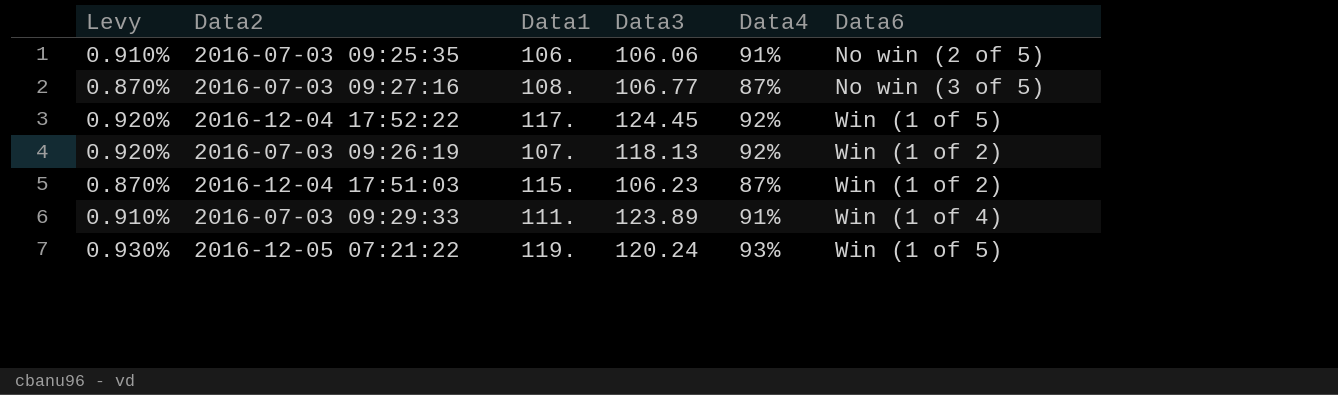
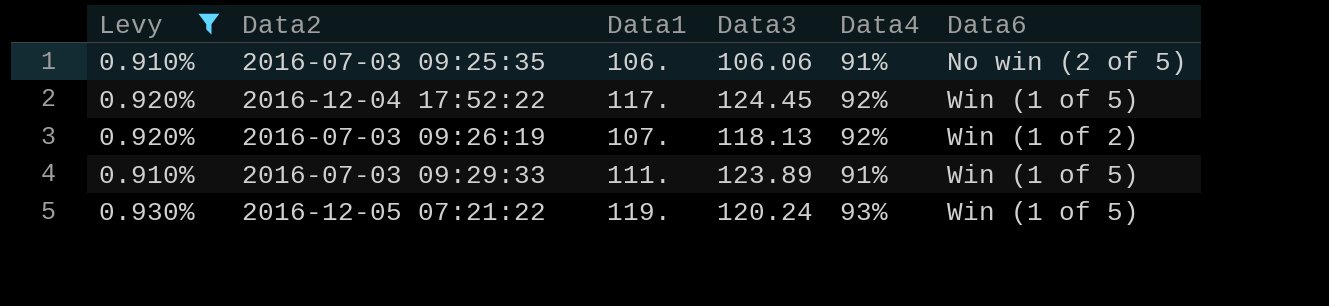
filter: none -> Levy != 0.870%
2016-07-03 09:29:33 | Data6: Win (1 of 4) -> Win (1 of 5)

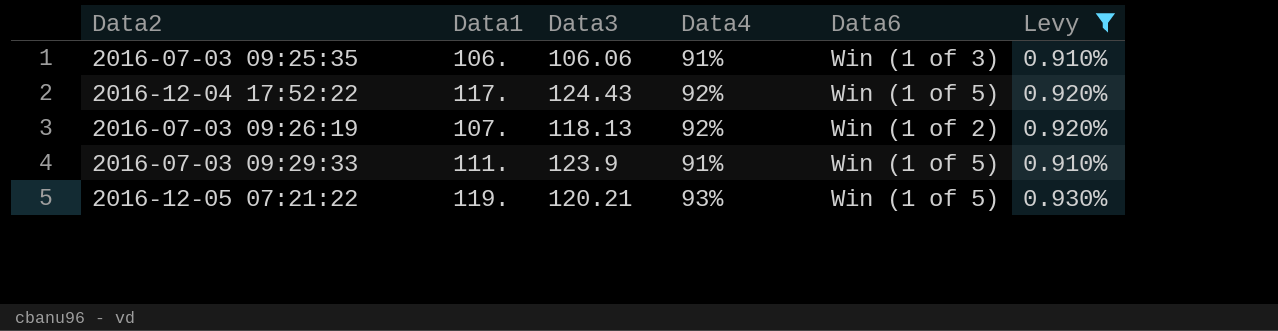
column Levy | position: 1 -> 6
2016-07-03 09:25:35 | Data6: No win (2 of 5) -> Win (1 of 3)
2016-12-04 17:52:22 | Data3: 124.45 -> 124.43
2016-07-03 09:29:33 | Data3: 123.89 -> 123.9
2016-12-05 07:21:22 | Data3: 120.24 -> 120.21

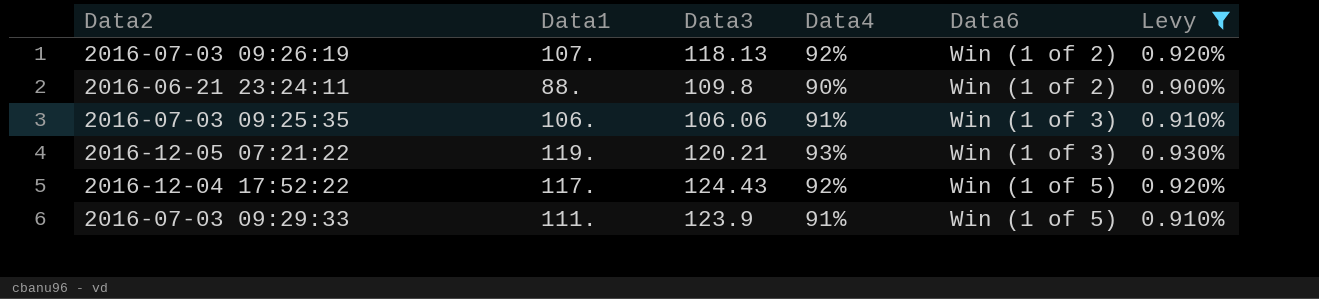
row order: none -> Data6 ascending
row 2016-06-21 23:24:11: none -> 88. | 109.8 | 90% | Win (1 of 2) | 0.900%
2016-12-05 07:21:22 | Data6: Win (1 of 5) -> Win (1 of 3)

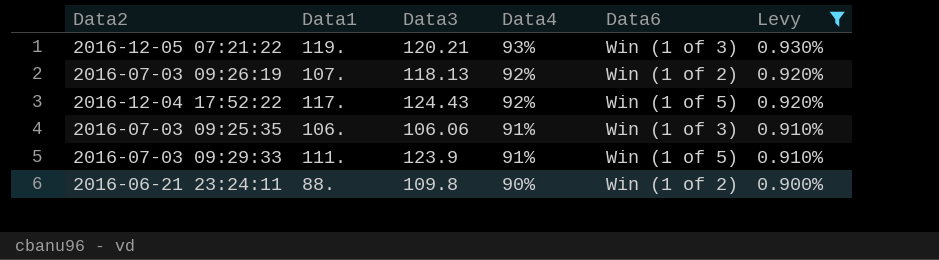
row order: Data6 ascending -> Data4 descending

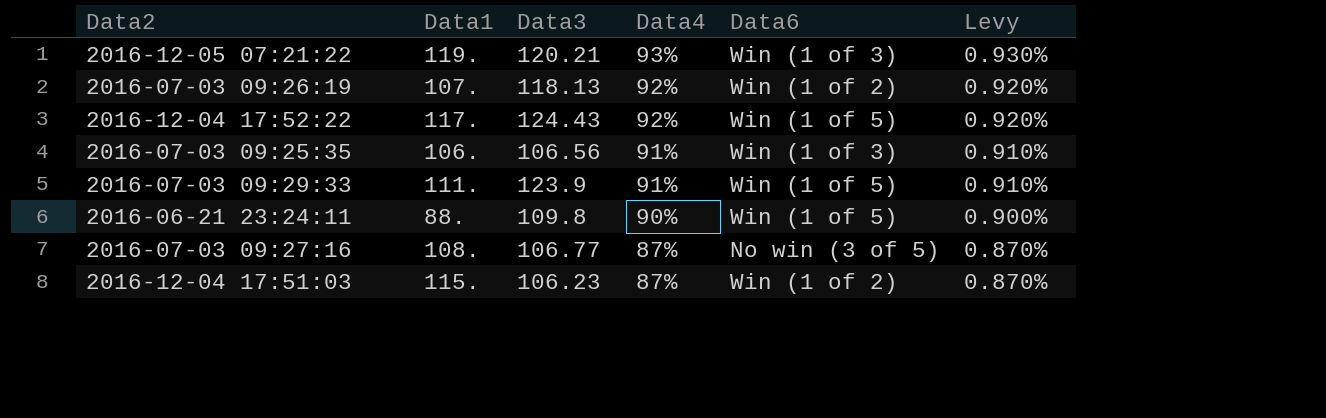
filter: Levy != 0.870% -> none
2016-07-03 09:25:35 | Data3: 106.06 -> 106.56
2016-06-21 23:24:11 | Data6: Win (1 of 2) -> Win (1 of 5)

